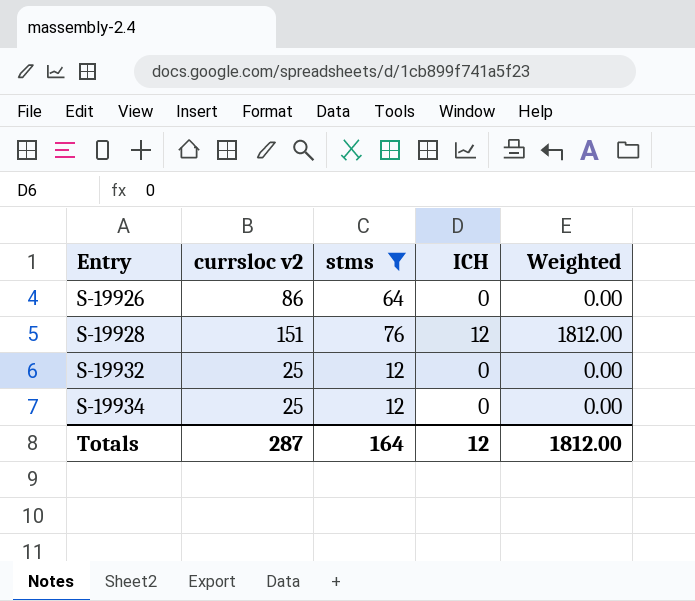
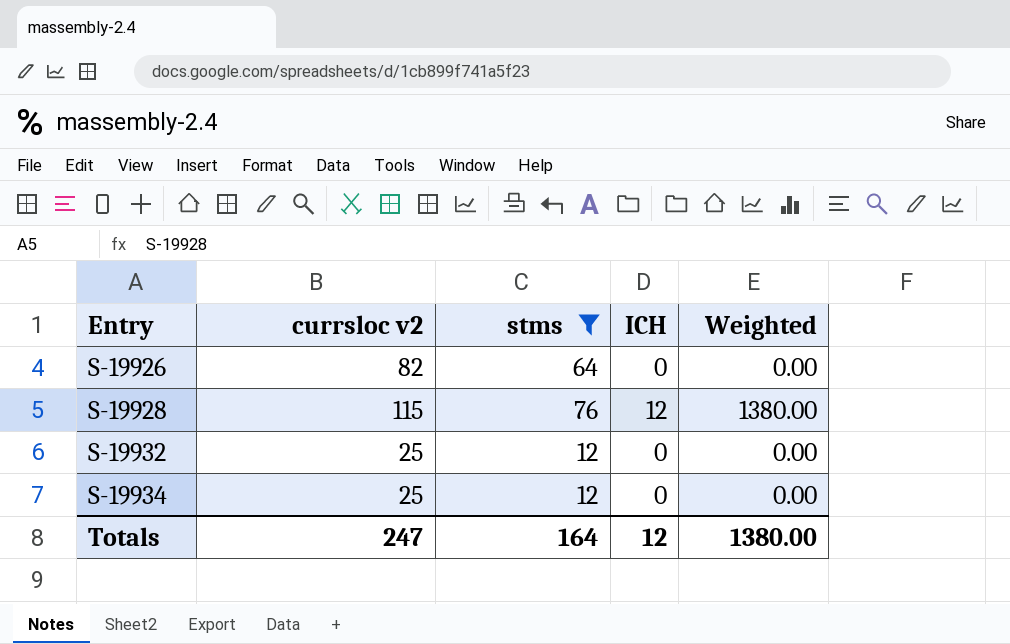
S-19926 | currsloc v2: 86 -> 82
S-19928 | currsloc v2: 151 -> 115
S-19928 | Weighted: 1812.00 -> 1380.00
Totals | currsloc v2: 287 -> 247
Totals | Weighted: 1812.00 -> 1380.00

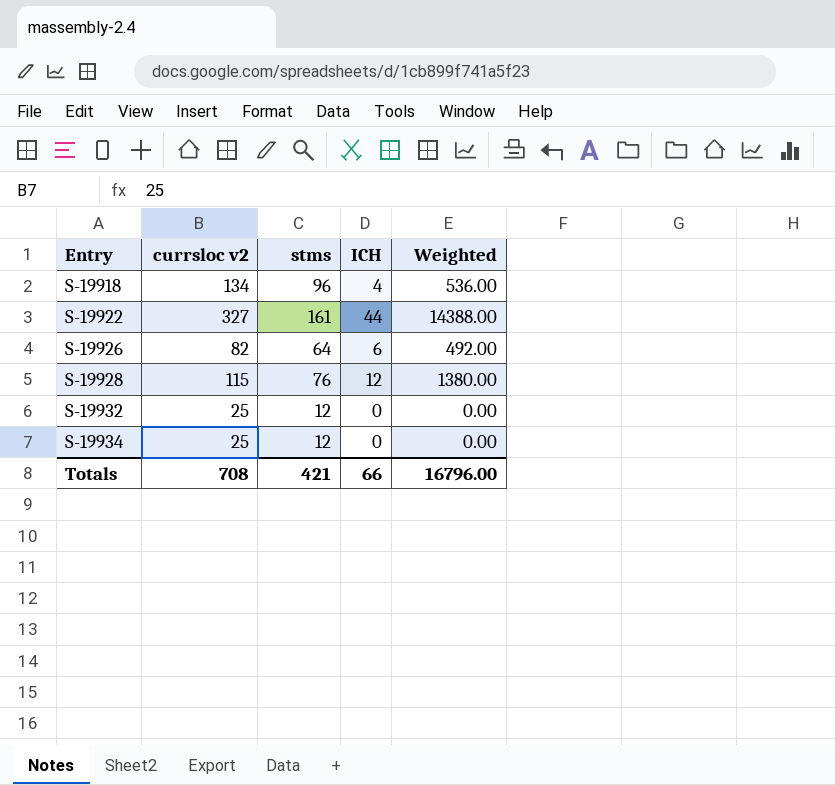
filter: stms <= 76 -> none
S-19926 | ICH: 0 -> 6
S-19926 | Weighted: 0.00 -> 492.00
Totals | currsloc v2: 247 -> 708
Totals | stms: 164 -> 421
Totals | ICH: 12 -> 66
Totals | Weighted: 1380.00 -> 16796.00

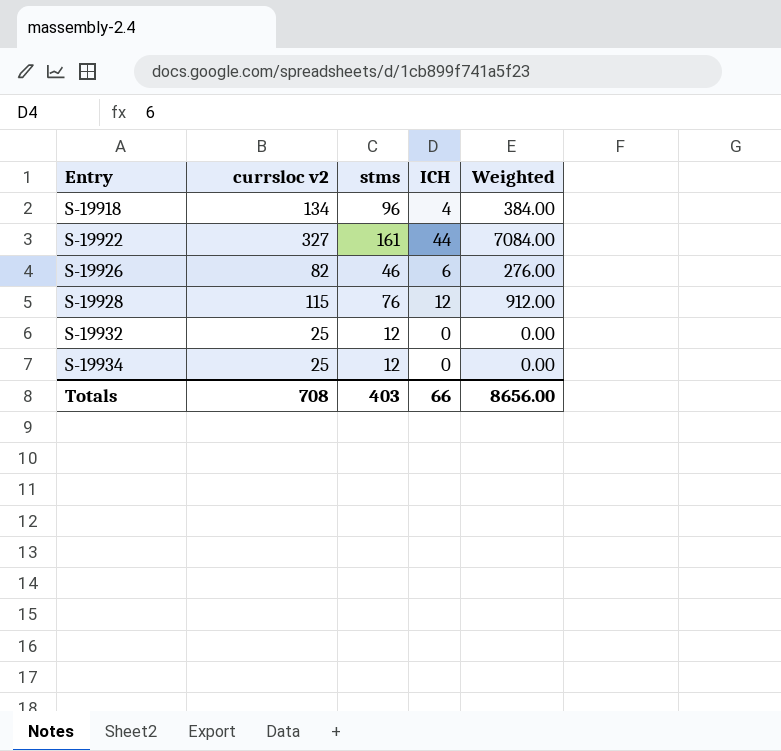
column Weighted | formula: [currsloc v2] * [ICH] -> [stms] * [ICH]
S-19926 | stms: 64 -> 46
Totals | stms: 421 -> 403
Totals | Weighted: 16796.00 -> 8656.00

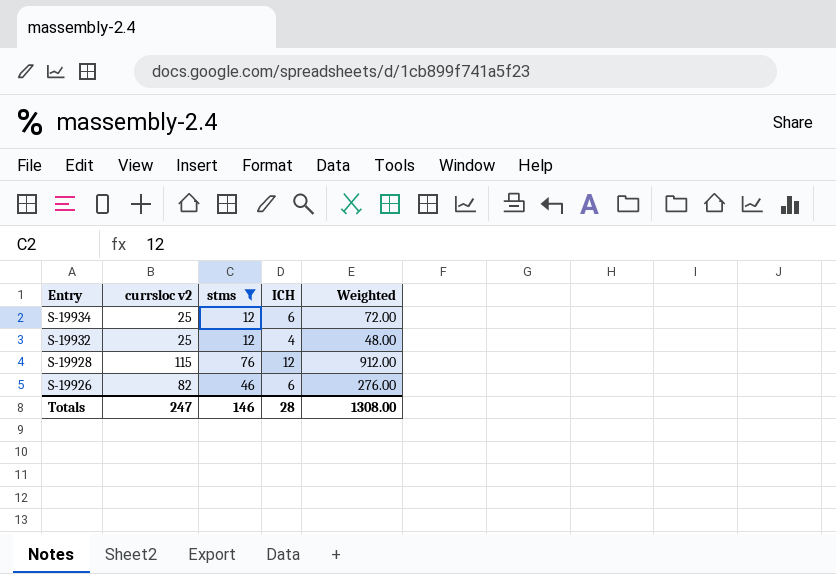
filter: none -> stms <= 76
row order: Entry ascending -> Entry descending
S-19934 | ICH: 0 -> 6
S-19934 | Weighted: 0.00 -> 72.00
S-19932 | ICH: 0 -> 4
S-19932 | Weighted: 0.00 -> 48.00
Totals | currsloc v2: 708 -> 247
Totals | stms: 403 -> 146
Totals | ICH: 66 -> 28
Totals | Weighted: 8656.00 -> 1308.00

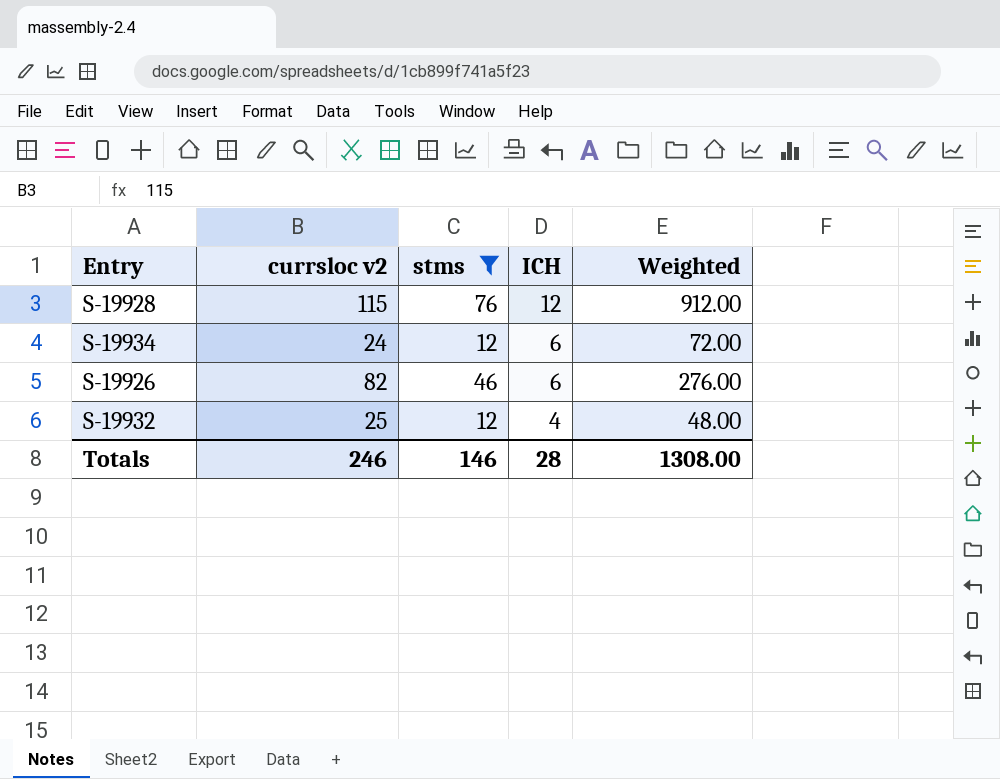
row order: Entry descending -> ICH descending
S-19934 | currsloc v2: 25 -> 24
Totals | currsloc v2: 247 -> 246

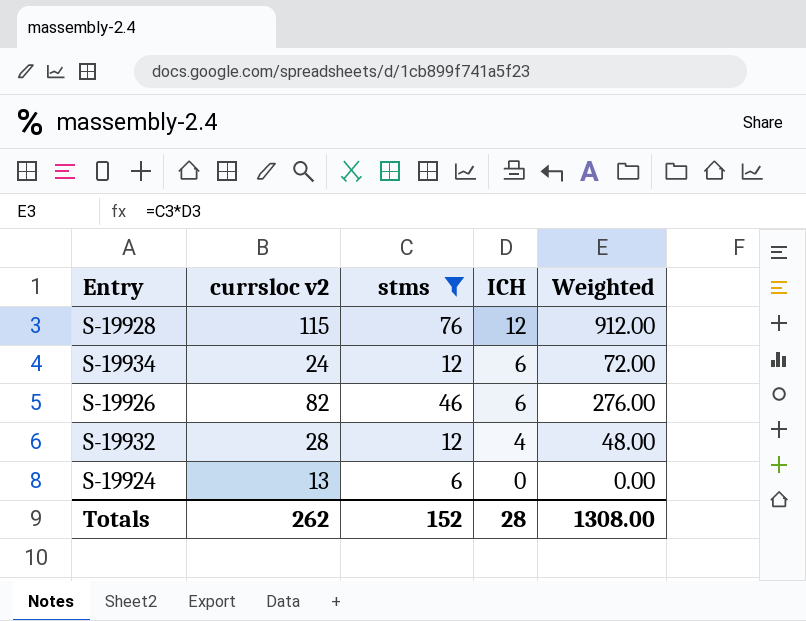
S-19932 | currsloc v2: 25 -> 28
row S-19924: none -> 13 | 6 | 0 | 0.00
Totals | currsloc v2: 246 -> 262
Totals | stms: 146 -> 152

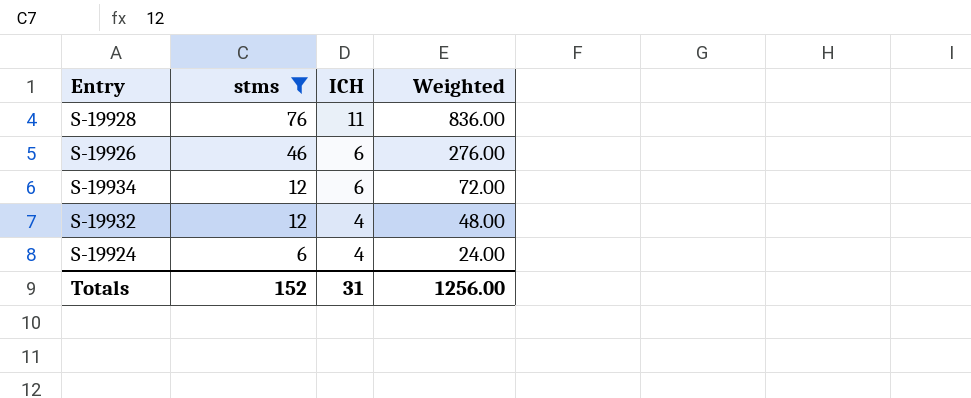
row order: ICH descending -> stms descending
column currsloc v2 | position: 2 -> none
S-19928 | ICH: 12 -> 11
S-19928 | Weighted: 912.00 -> 836.00
S-19924 | ICH: 0 -> 4
S-19924 | Weighted: 0.00 -> 24.00
Totals | ICH: 28 -> 31
Totals | Weighted: 1308.00 -> 1256.00

